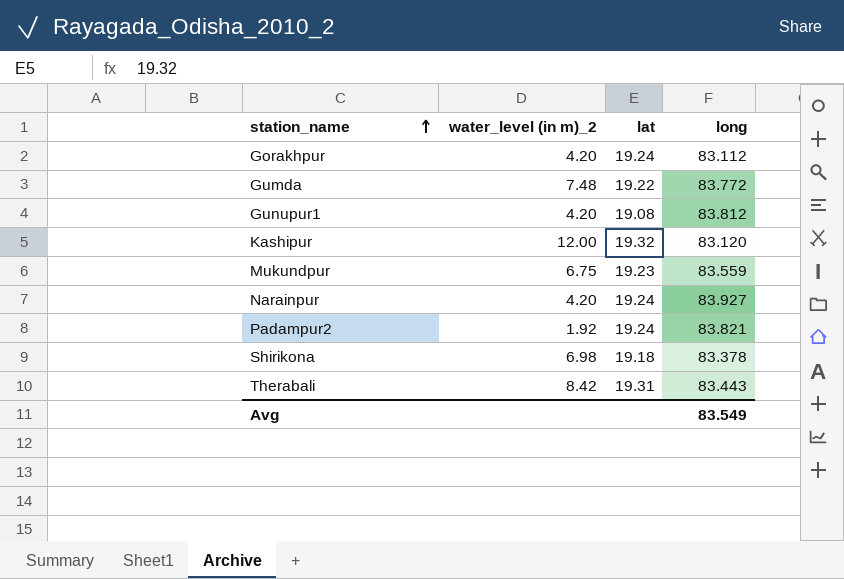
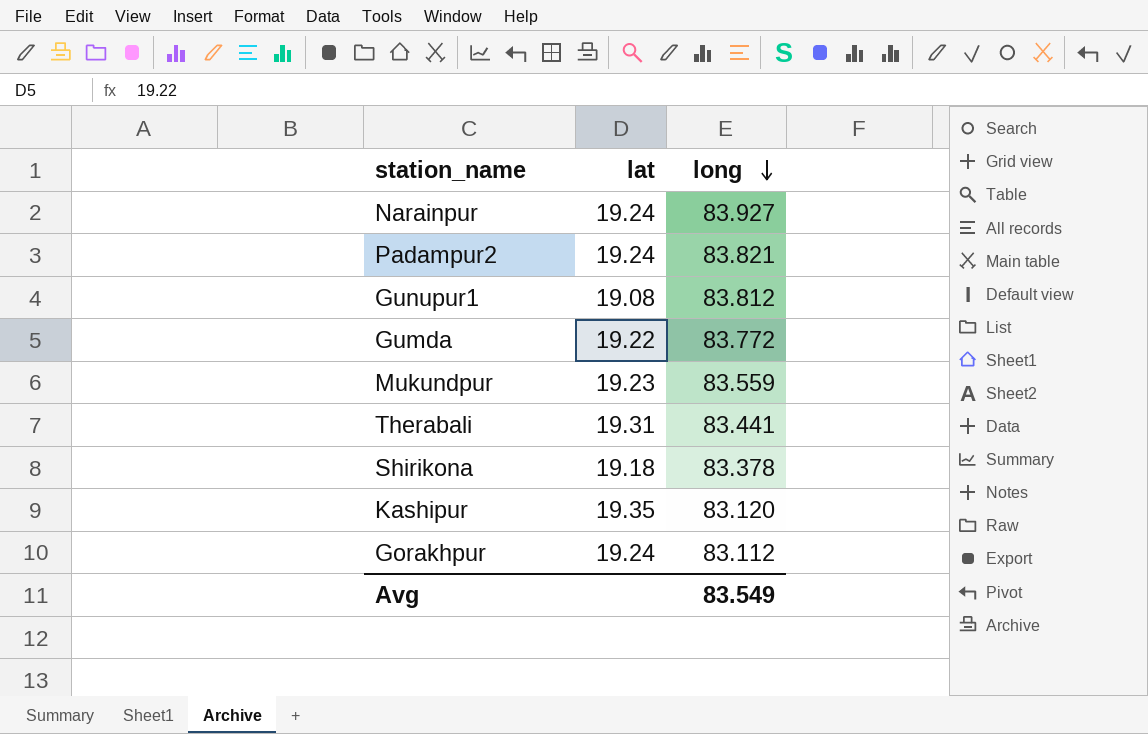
row order: station_name ascending -> long descending
column water_level (in m)_2 | position: 2 -> none
Therabali | long: 83.443 -> 83.441
Kashipur | lat: 19.32 -> 19.35

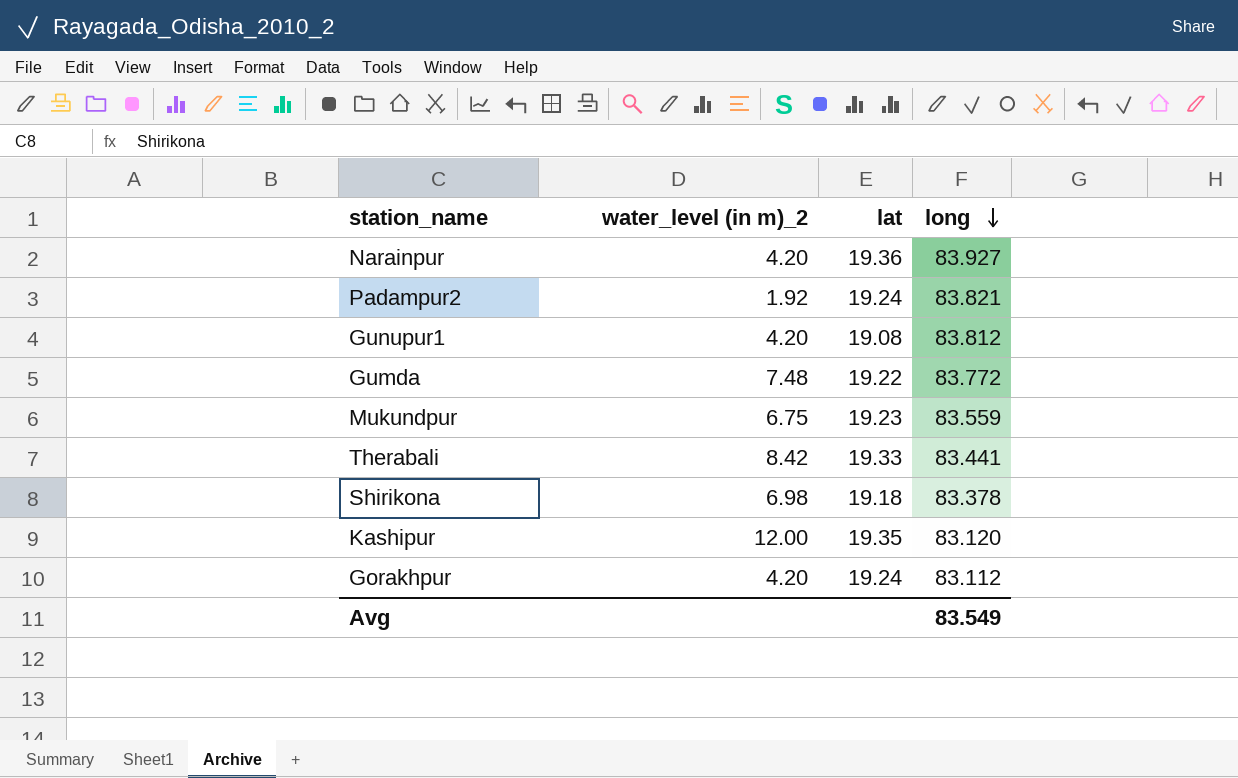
column water_level (in m)_2 | position: none -> 2
Narainpur | lat: 19.24 -> 19.36
Therabali | lat: 19.31 -> 19.33

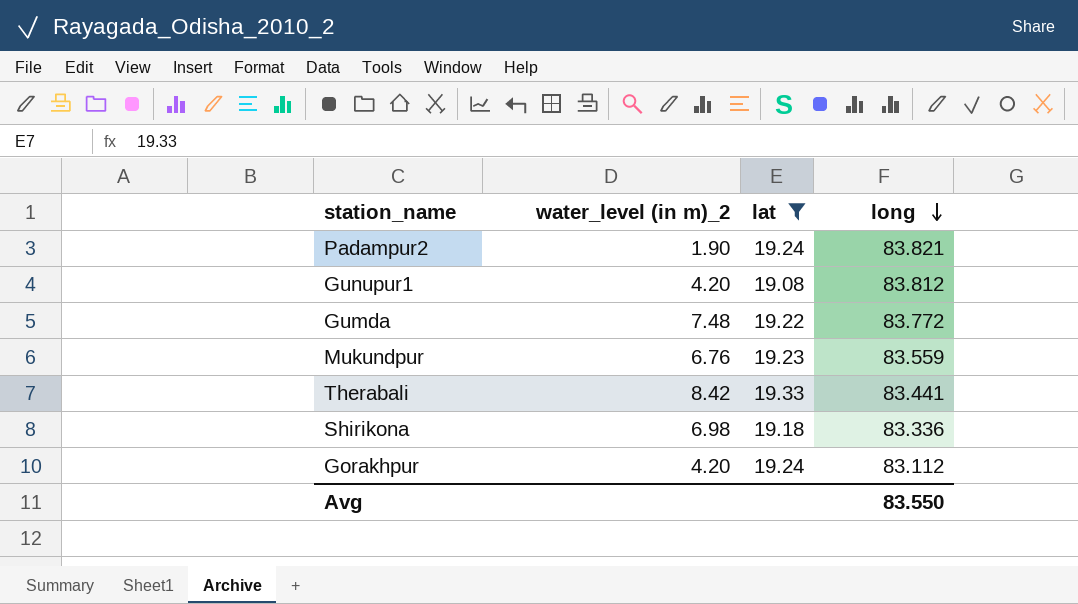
filter: none -> lat <= 19.33
Padampur2 | water_level (in m)_2: 1.92 -> 1.90
Mukundpur | water_level (in m)_2: 6.75 -> 6.76
Shirikona | long: 83.378 -> 83.336
Avg | long: 83.549 -> 83.550

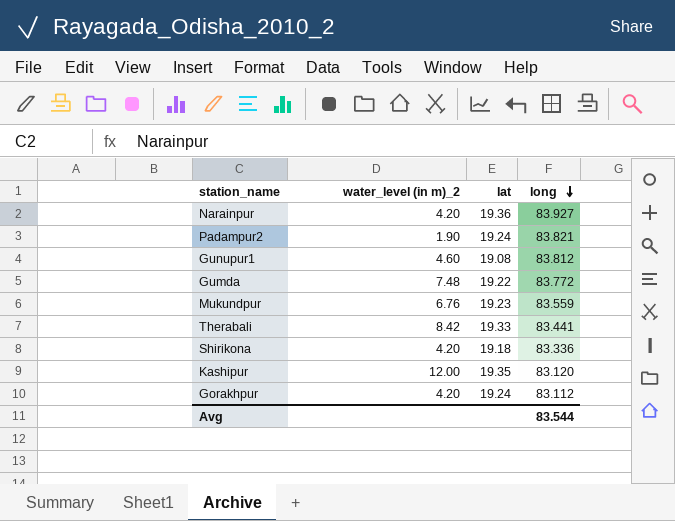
filter: lat <= 19.33 -> none
Gunupur1 | water_level (in m)_2: 4.20 -> 4.60
Shirikona | water_level (in m)_2: 6.98 -> 4.20
Avg | long: 83.550 -> 83.544

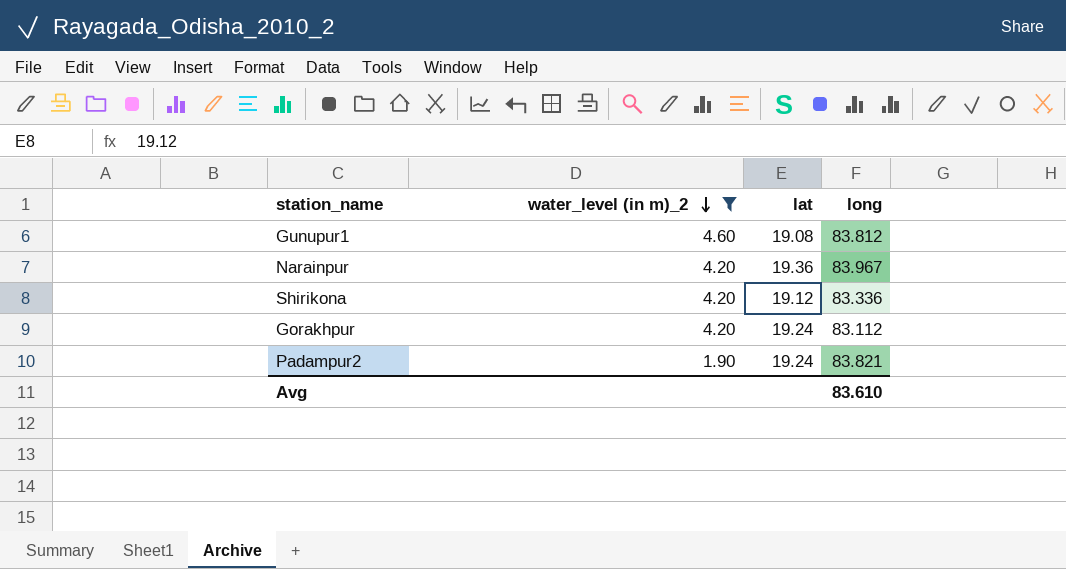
filter: none -> water_level (in m)_2 <= 4.60
row order: long descending -> water_level (in m)_2 descending
Narainpur | long: 83.927 -> 83.967
Shirikona | lat: 19.18 -> 19.12
Avg | long: 83.544 -> 83.610

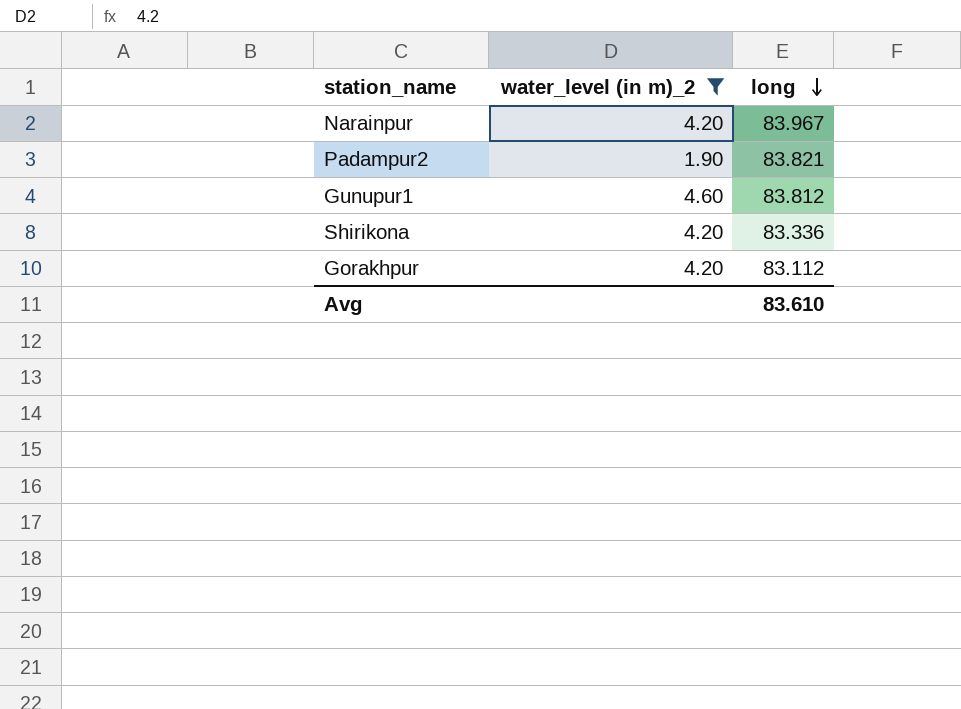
row order: water_level (in m)_2 descending -> long descending
column lat | position: 3 -> none

